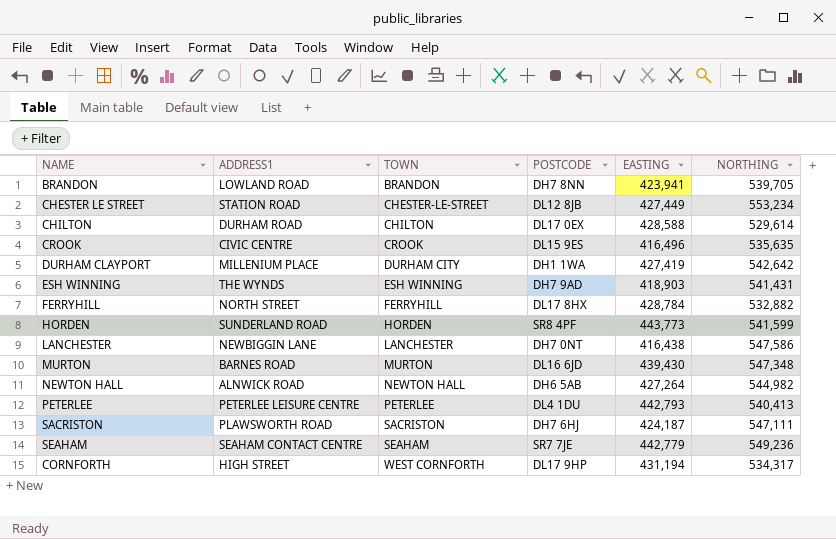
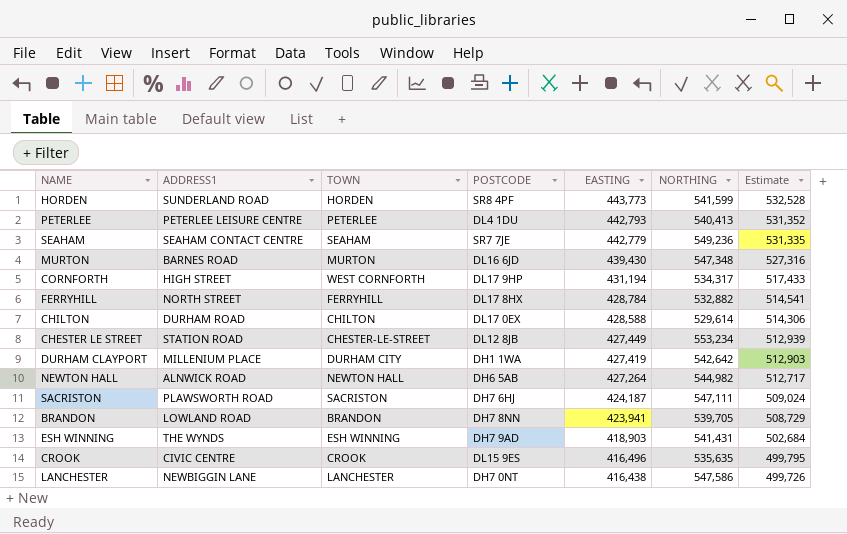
row order: TOWN ascending -> EASTING descending
column Estimate | formula: none -> [EASTING] * 1.2

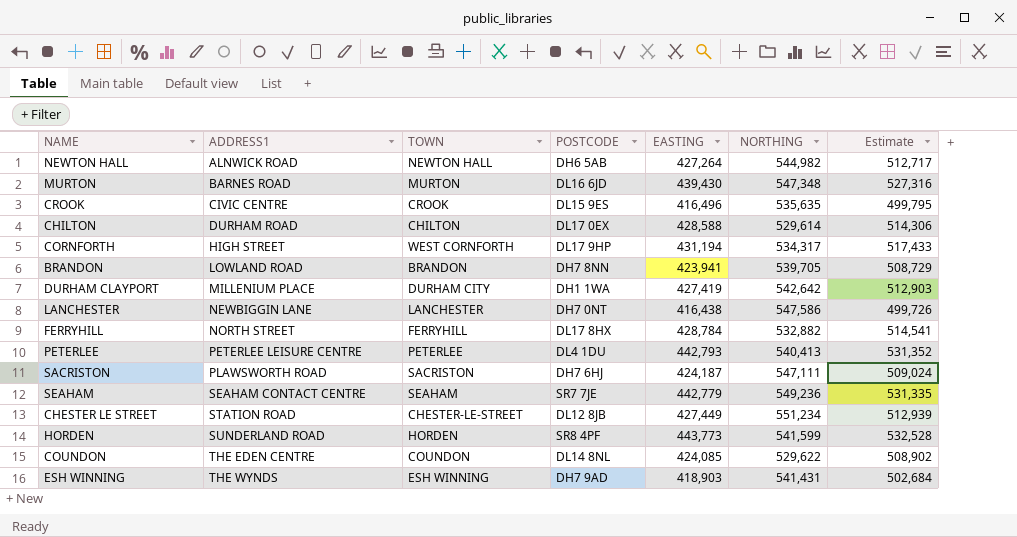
row order: EASTING descending -> ADDRESS1 ascending
CHESTER LE STREET | NORTHING: 553,234 -> 551,234
row COUNDON: none -> THE EDEN CENTRE | COUNDON | DL14 8NL | 424,085 | 529,622 | 508,902

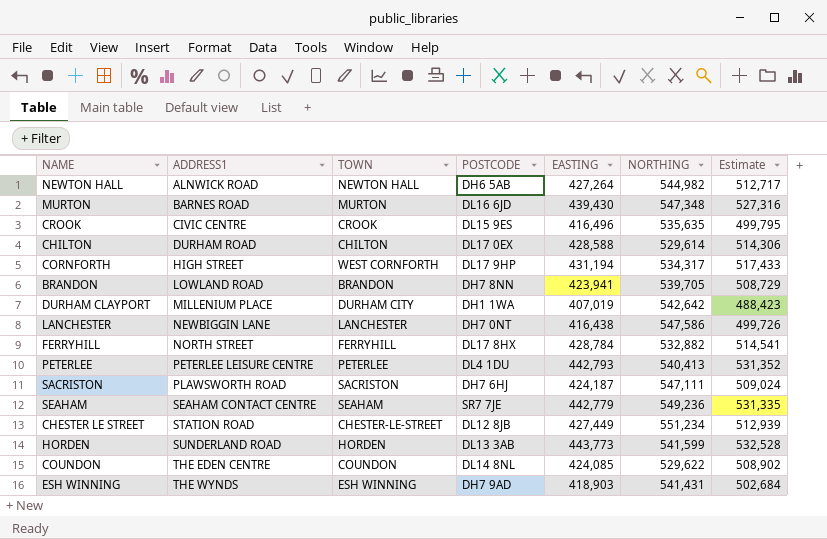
DURHAM CLAYPORT | EASTING: 427,419 -> 407,019
DURHAM CLAYPORT | Estimate: 512,903 -> 488,423
HORDEN | POSTCODE: SR8 4PF -> DL13 3AB

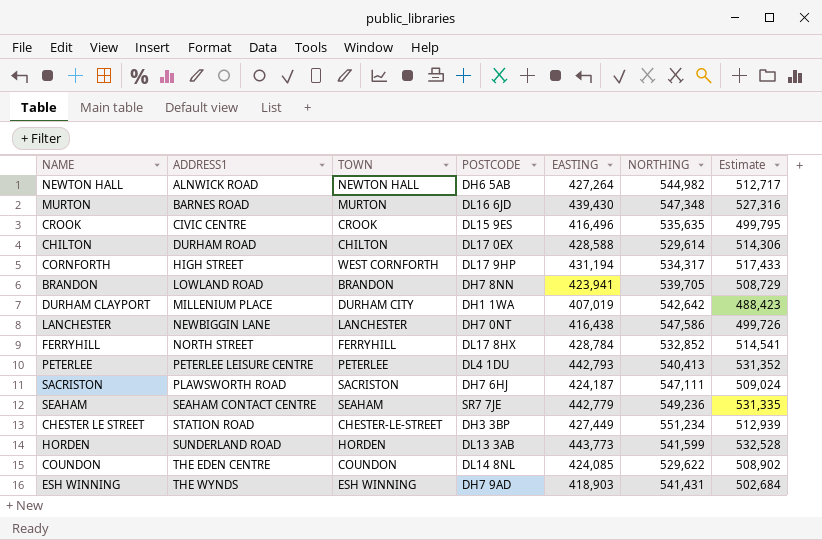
FERRYHILL | NORTHING: 532,882 -> 532,852
CHESTER LE STREET | POSTCODE: DL12 8JB -> DH3 3BP

